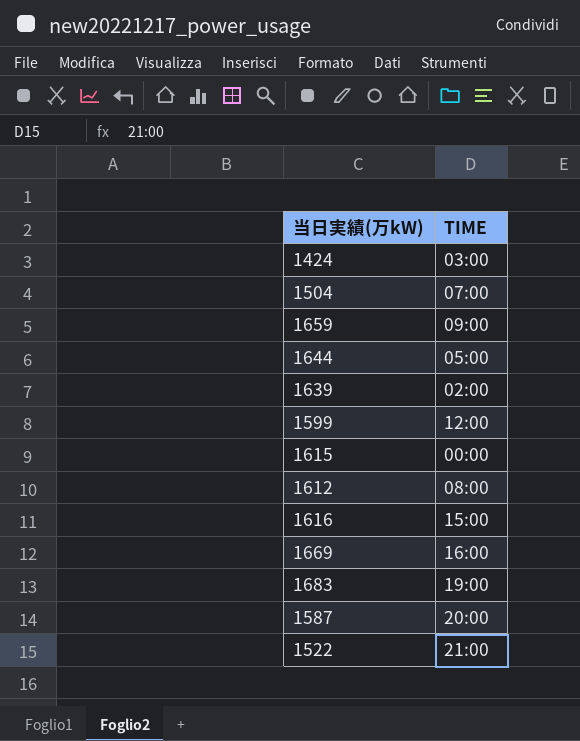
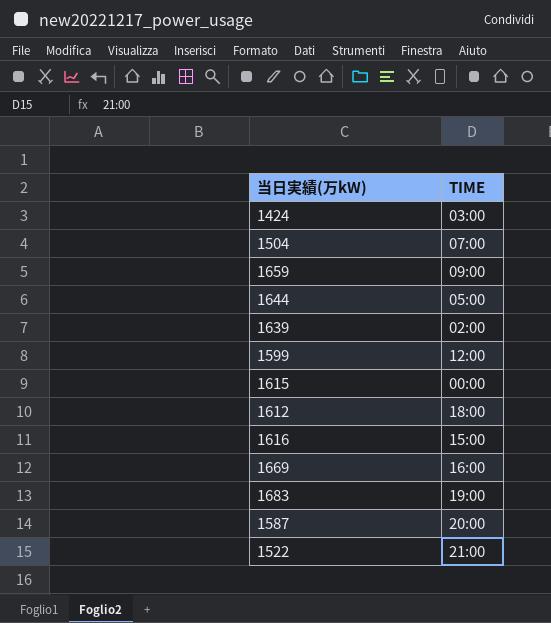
1612 | TIME: 08:00 -> 18:00

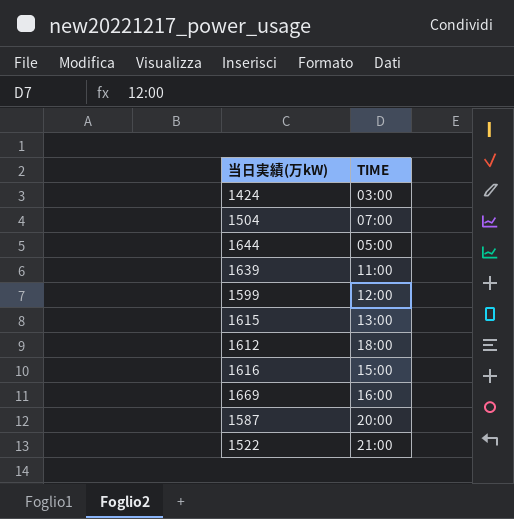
row 1659: 09:00 -> none
row 1683: 19:00 -> none
1639 | TIME: 02:00 -> 11:00
1615 | TIME: 00:00 -> 13:00

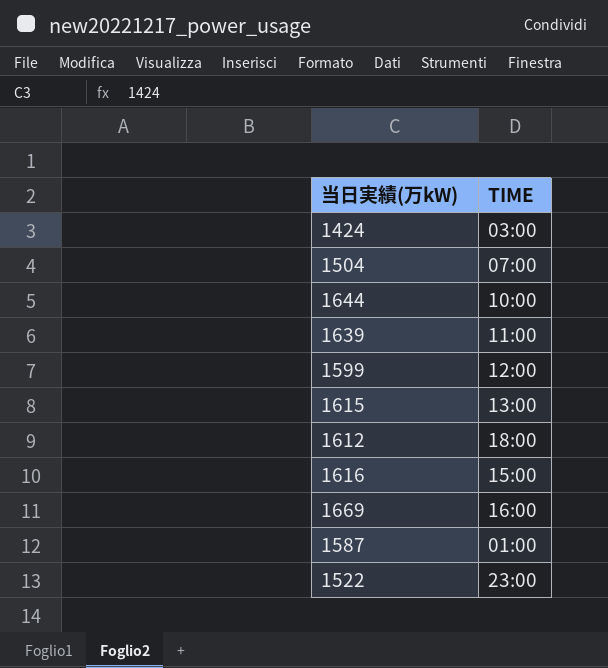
1644 | TIME: 05:00 -> 10:00
1587 | TIME: 20:00 -> 01:00
1522 | TIME: 21:00 -> 23:00

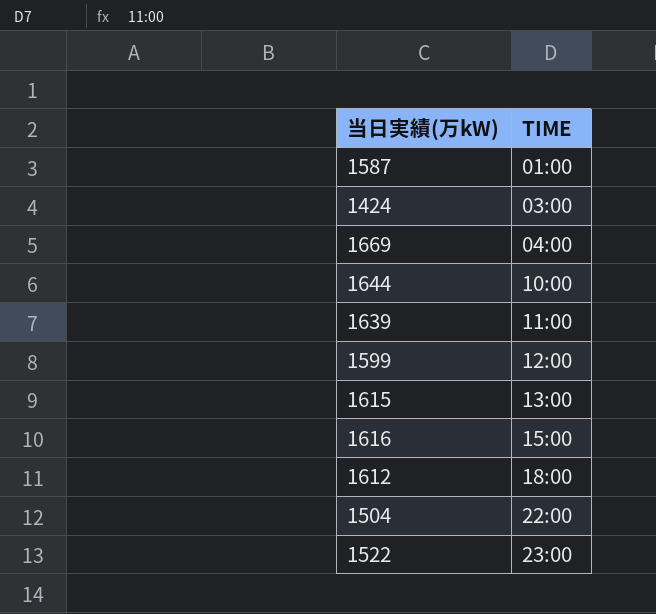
row order: none -> TIME ascending
1669 | TIME: 16:00 -> 04:00
1504 | TIME: 07:00 -> 22:00

